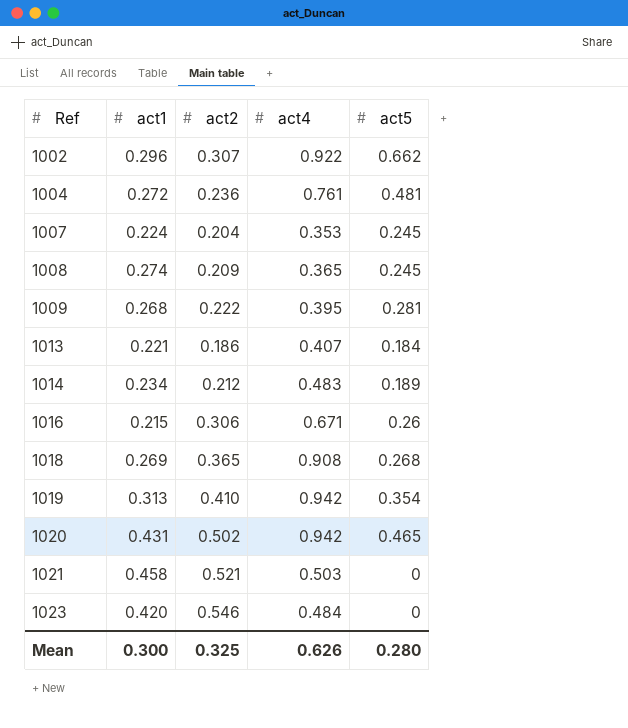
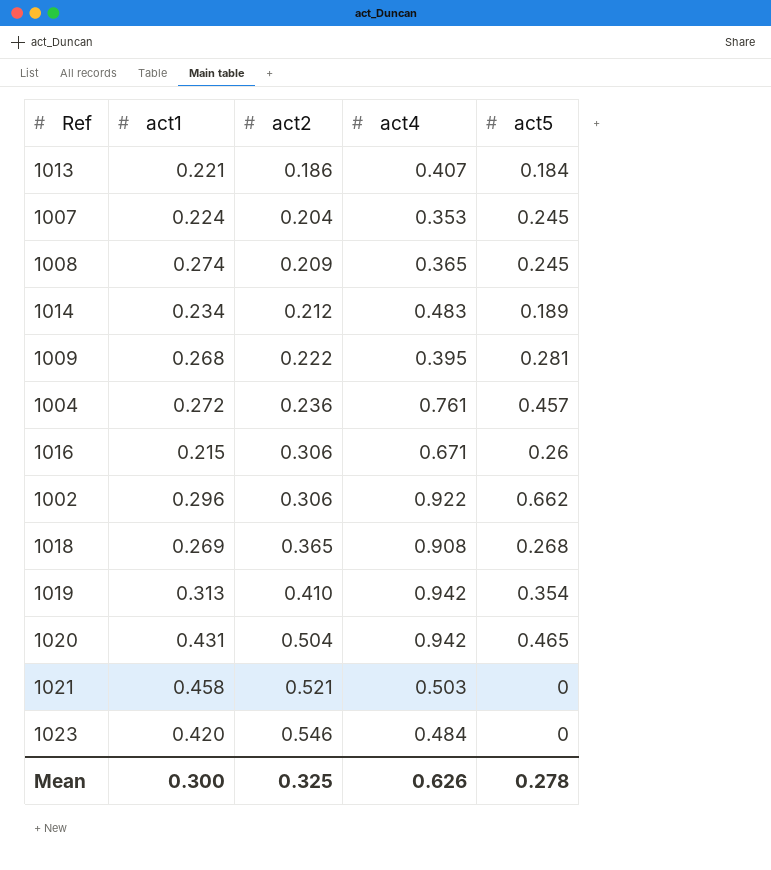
row order: Ref ascending -> act2 ascending
1004 | act5: 0.481 -> 0.457
1002 | act2: 0.307 -> 0.306
1020 | act2: 0.502 -> 0.504
Mean | act5: 0.280 -> 0.278

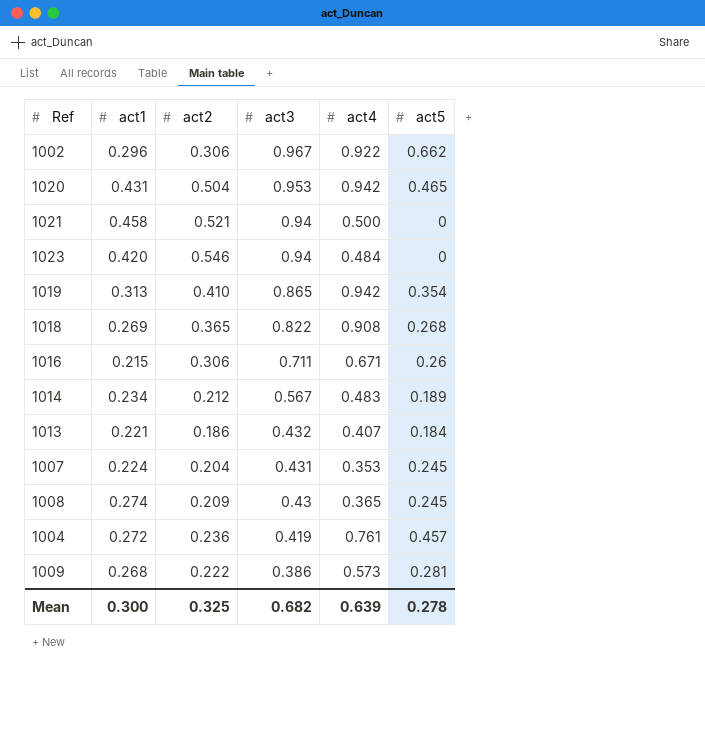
row order: act2 ascending -> act3 descending
column act3 | position: none -> 4
1021 | act4: 0.503 -> 0.500
1009 | act4: 0.395 -> 0.573
Mean | act4: 0.626 -> 0.639

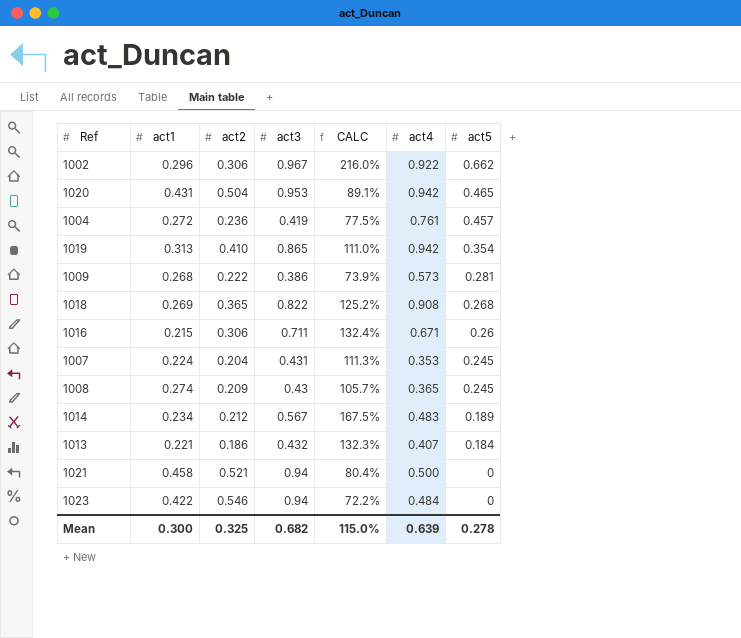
row order: act3 descending -> act5 descending
column CALC | formula: none -> ([act3] - [act2]) / [act2]
1023 | act1: 0.420 -> 0.422

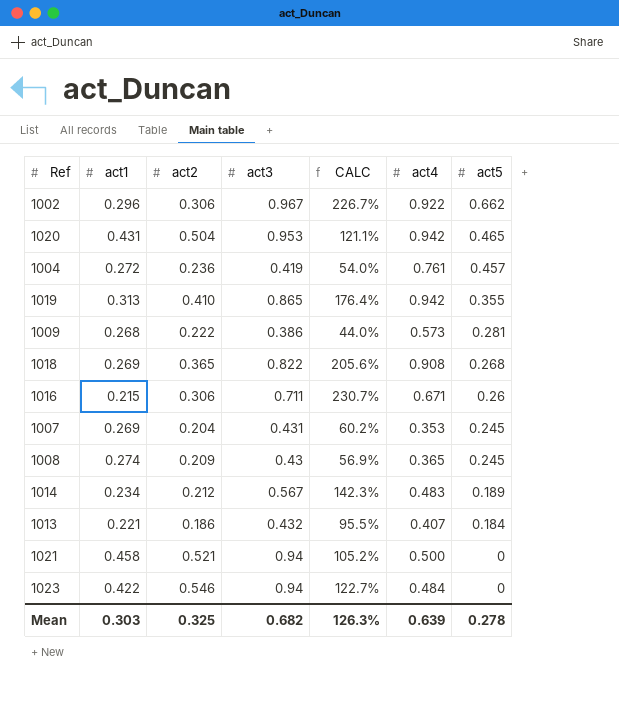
column CALC | formula: ([act3] - [act2]) / [act2] -> ([act3] - [act1]) / [act1]
1019 | act5: 0.354 -> 0.355
1007 | act1: 0.224 -> 0.269
Mean | act1: 0.300 -> 0.303
Mean | CALC: 115.0% -> 126.3%

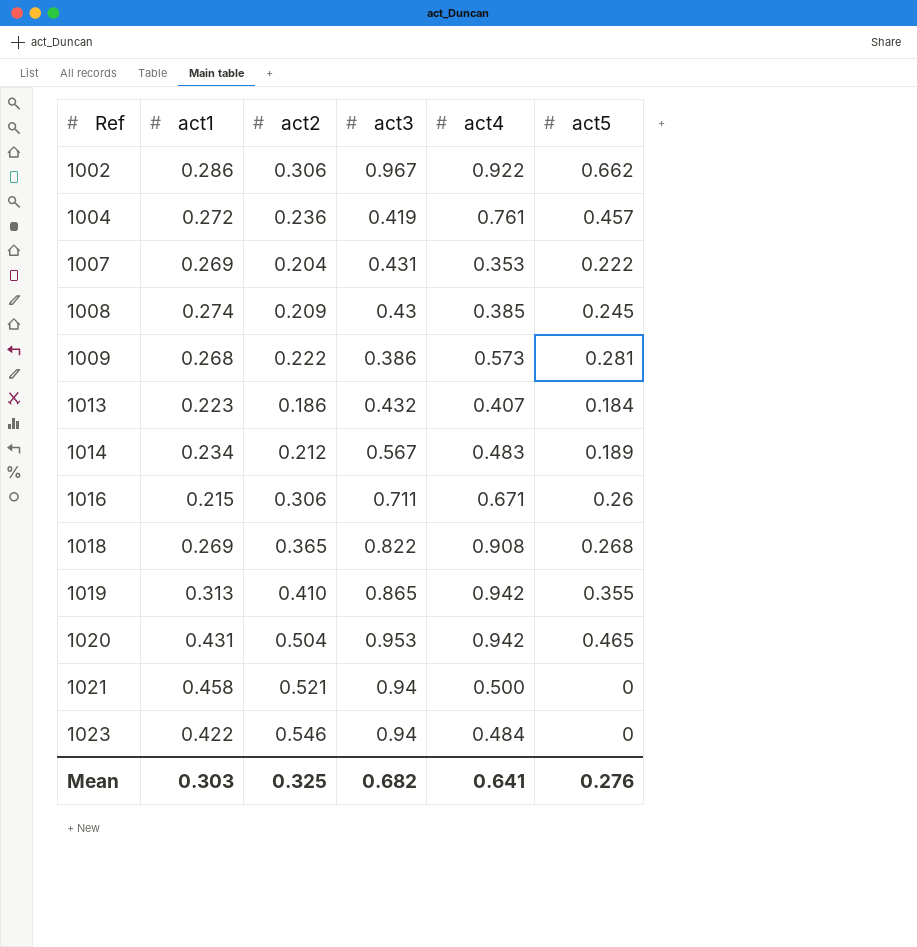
row order: act5 descending -> Ref ascending
column CALC | formula: ([act3] - [act1]) / [act1] -> none
1002 | act1: 0.296 -> 0.286
1007 | act5: 0.245 -> 0.222
1008 | act4: 0.365 -> 0.385
1013 | act1: 0.221 -> 0.223
Mean | act4: 0.639 -> 0.641
Mean | act5: 0.278 -> 0.276

